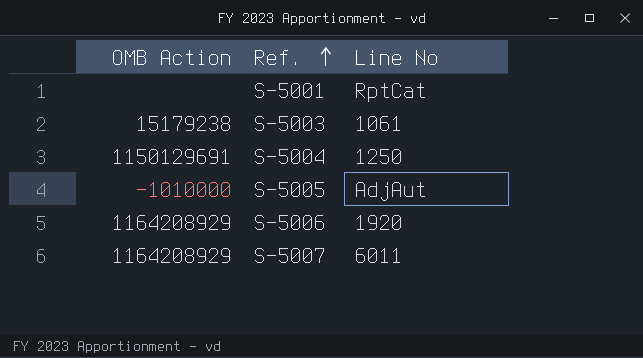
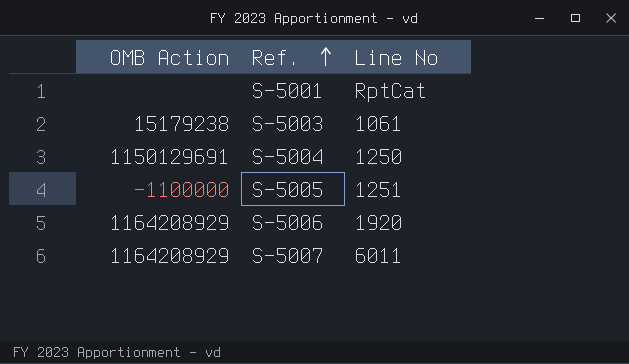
S-5005 | OMB Action: -1010000 -> -1100000
S-5005 | Line No: AdjAut -> 1251

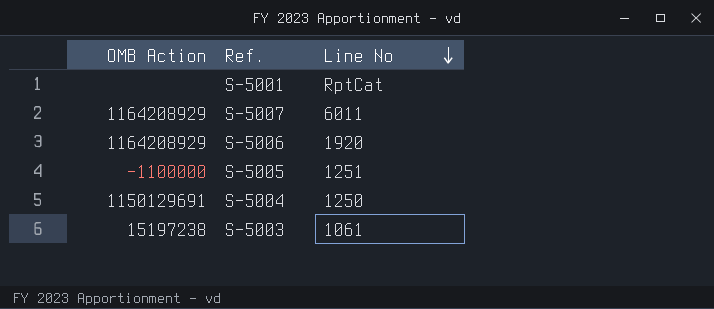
row order: Ref. ascending -> Line No descending
S-5003 | OMB Action: 15179238 -> 15197238

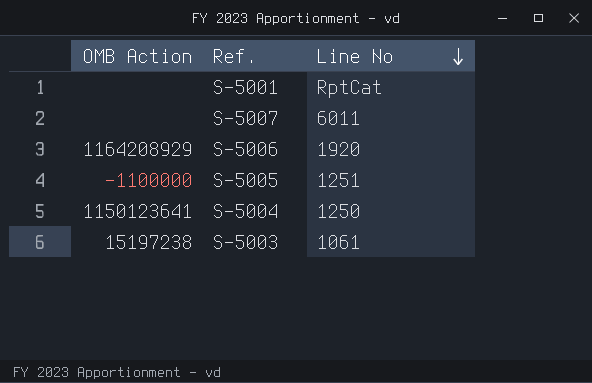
S-5007 | OMB Action: 1164208929 -> none
S-5004 | OMB Action: 1150129691 -> 1150123641

